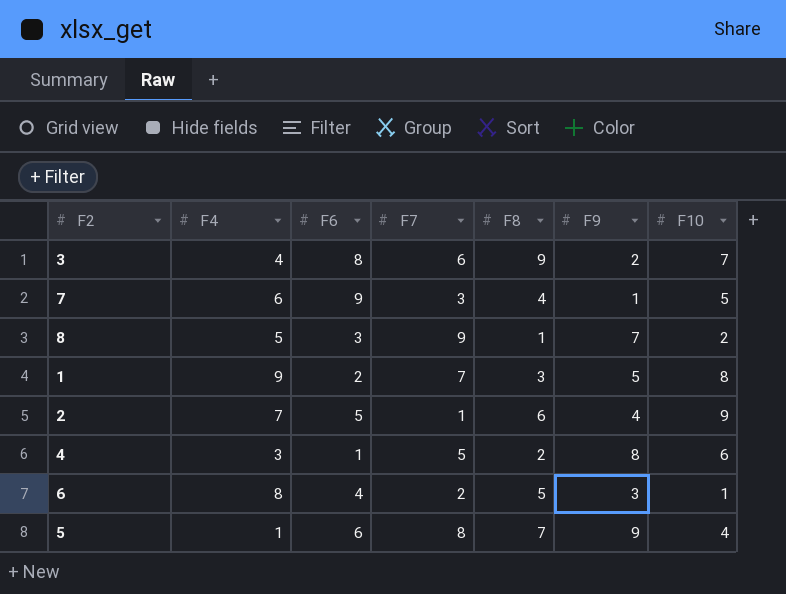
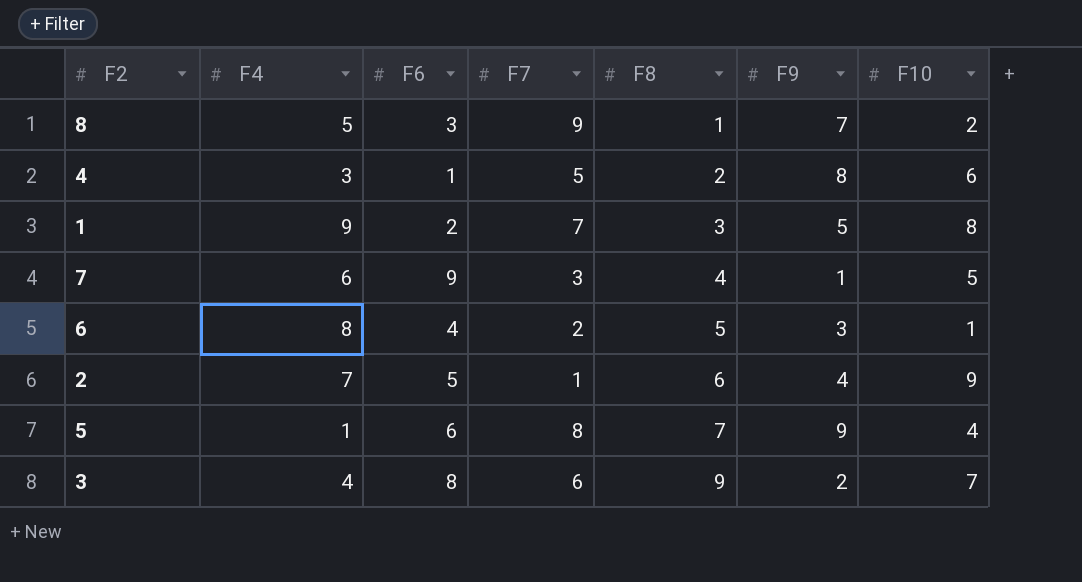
row order: none -> F8 ascending

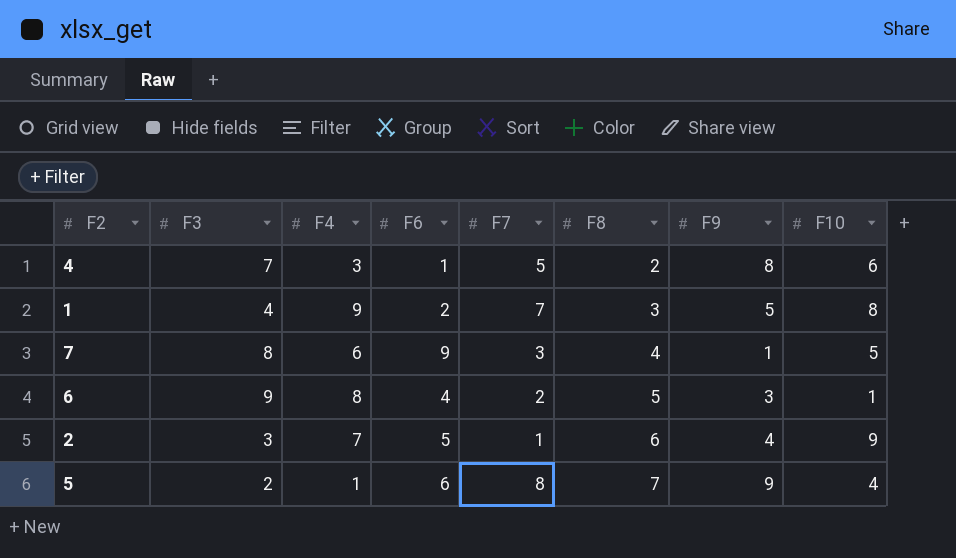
column F3 | position: none -> 2
row 8: 5 | 3 | 9 | 1 | 7 | 2 -> none
row 3: 4 | 8 | 6 | 9 | 2 | 7 -> none

